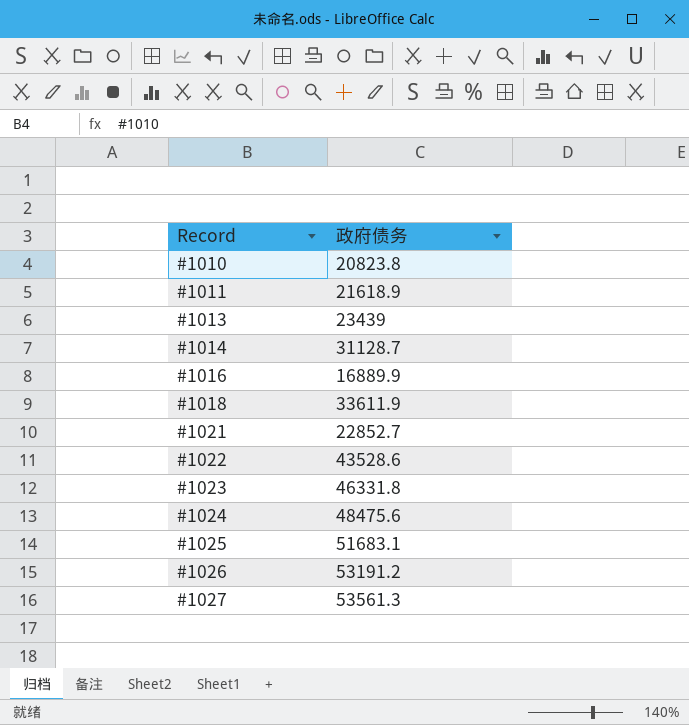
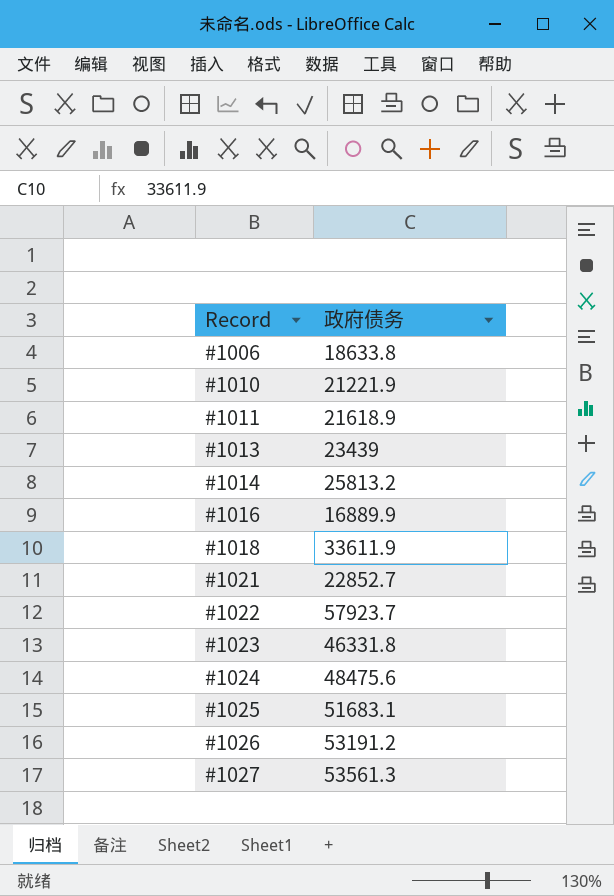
row #1006: none -> 18633.8
#1010 | 政府债务: 20823.8 -> 21221.9
#1014 | 政府债务: 31128.7 -> 25813.2
#1022 | 政府债务: 43528.6 -> 57923.7

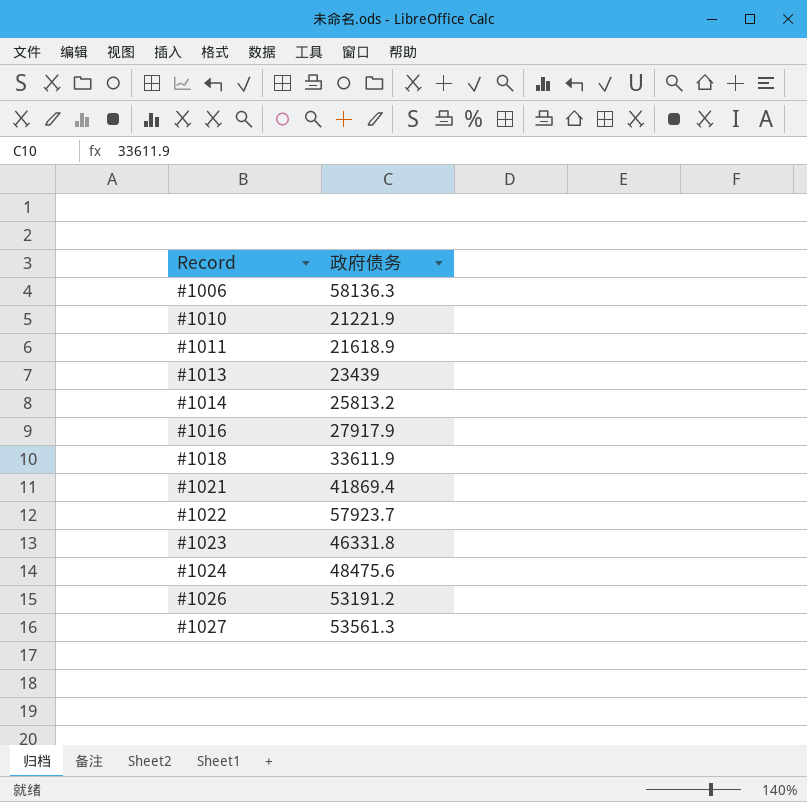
row #1025: 51683.1 -> none
#1006 | 政府债务: 18633.8 -> 58136.3
#1016 | 政府债务: 16889.9 -> 27917.9
#1021 | 政府债务: 22852.7 -> 41869.4

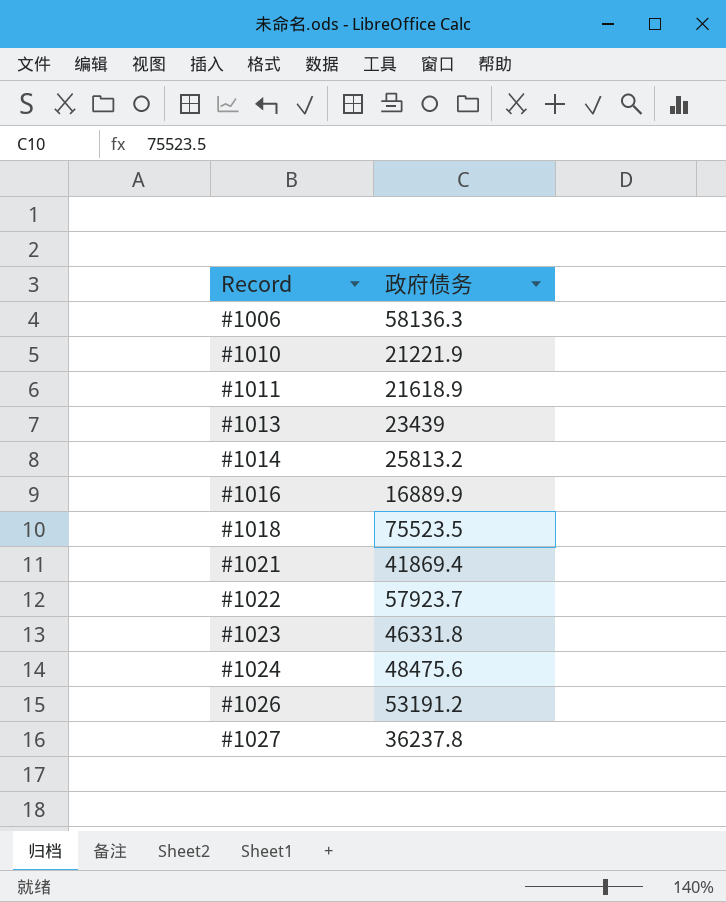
#1016 | 政府债务: 27917.9 -> 16889.9
#1018 | 政府债务: 33611.9 -> 75523.5
#1027 | 政府债务: 53561.3 -> 36237.8

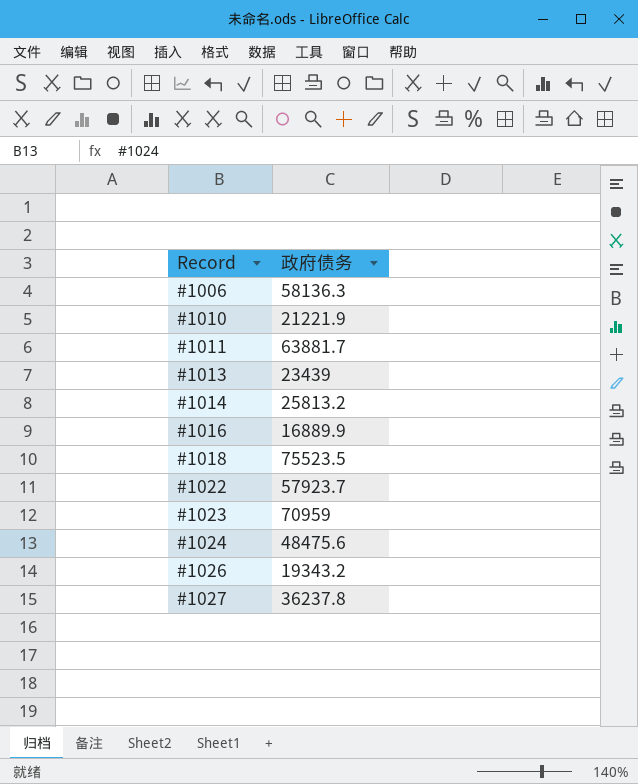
row #1021: 41869.4 -> none
#1011 | 政府债务: 21618.9 -> 63881.7
#1023 | 政府债务: 46331.8 -> 70959
#1026 | 政府债务: 53191.2 -> 19343.2

